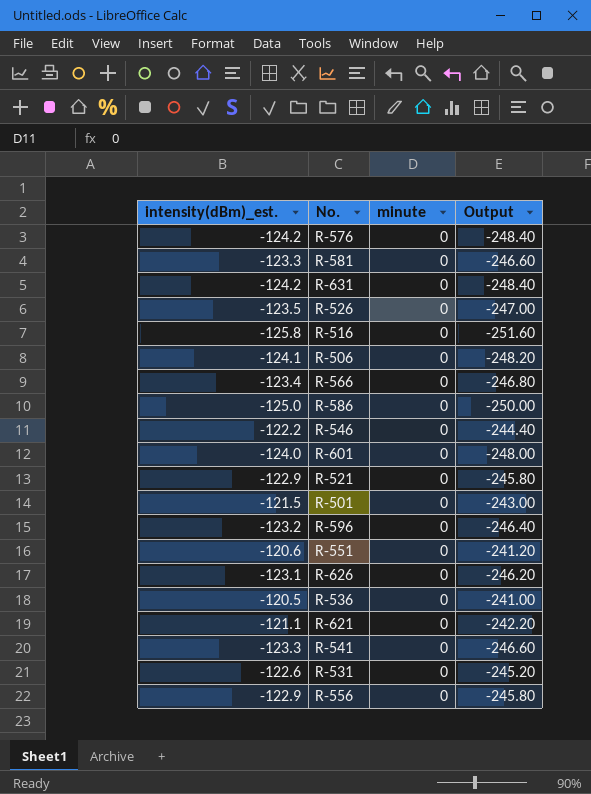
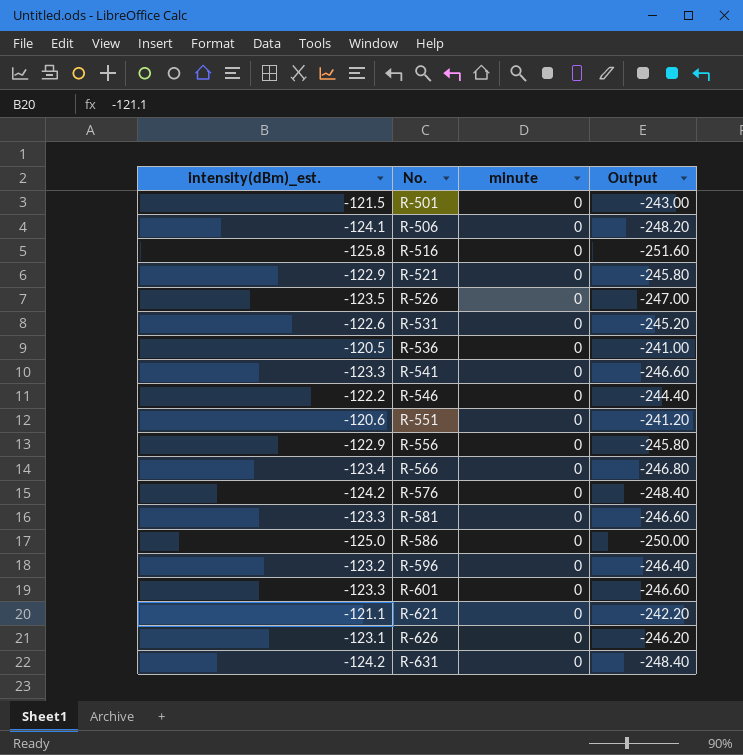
row order: none -> No. ascending
R-601 | intensity(dBm)_est.: -124.0 -> -123.3
R-601 | Output: -248.00 -> -246.60

